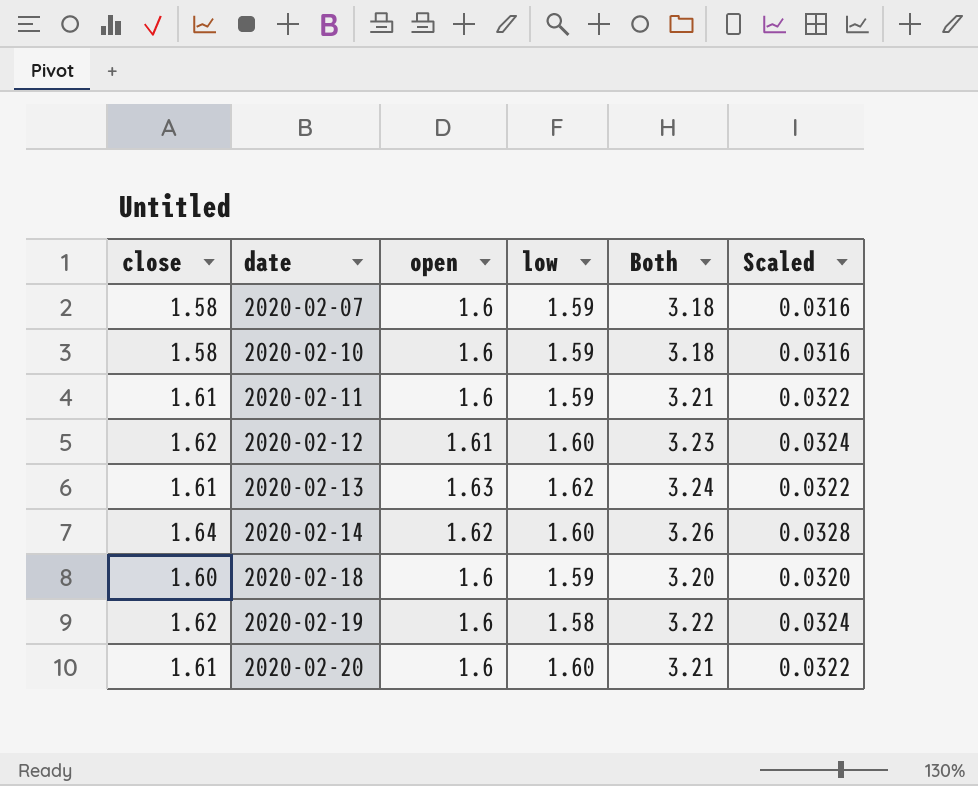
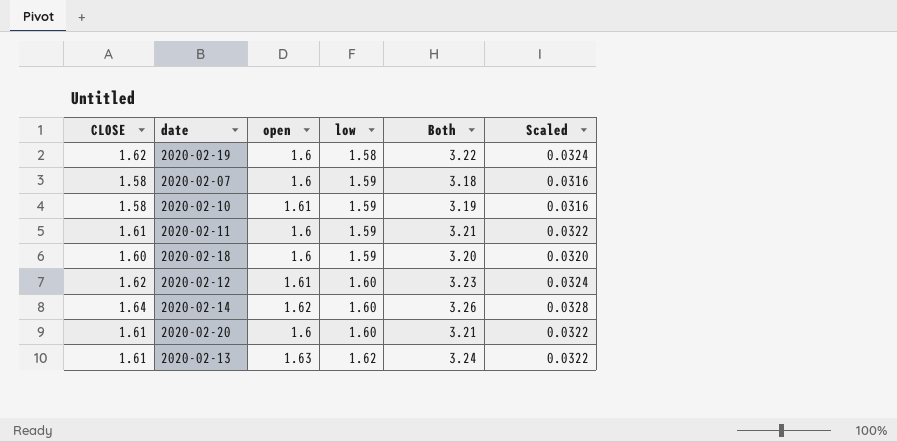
row order: date ascending -> low ascending
column name: close -> CLOSE
2020-02-10 | open: 1.6 -> 1.61
2020-02-10 | Both: 3.18 -> 3.19

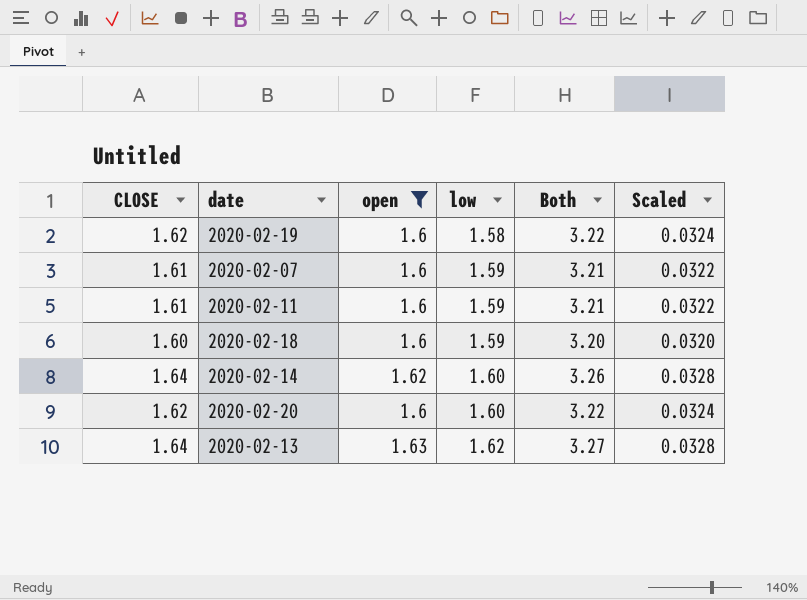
filter: none -> open != 1.61
2020-02-07 | CLOSE: 1.58 -> 1.61
2020-02-07 | Both: 3.18 -> 3.21
2020-02-07 | Scaled: 0.0316 -> 0.0322
2020-02-20 | CLOSE: 1.61 -> 1.62
2020-02-20 | Both: 3.21 -> 3.22
2020-02-20 | Scaled: 0.0322 -> 0.0324
2020-02-13 | CLOSE: 1.61 -> 1.64
2020-02-13 | Both: 3.24 -> 3.27
2020-02-13 | Scaled: 0.0322 -> 0.0328

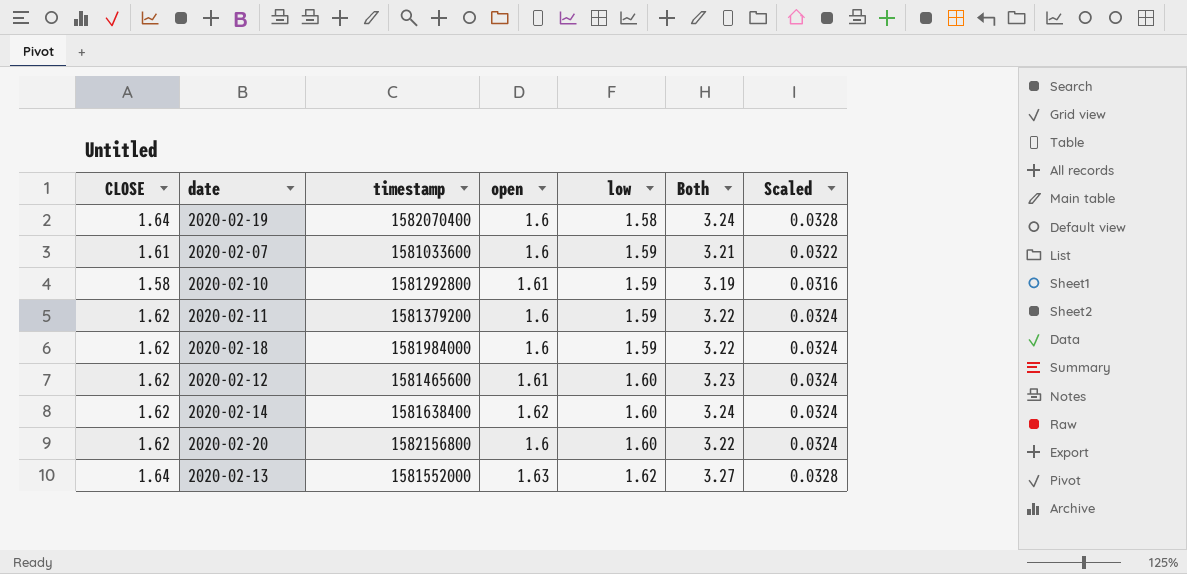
filter: open != 1.61 -> none
column timestamp | position: none -> 3
2020-02-19 | CLOSE: 1.62 -> 1.64
2020-02-19 | Both: 3.22 -> 3.24
2020-02-19 | Scaled: 0.0324 -> 0.0328
2020-02-11 | CLOSE: 1.61 -> 1.62
2020-02-11 | Both: 3.21 -> 3.22
2020-02-11 | Scaled: 0.0322 -> 0.0324
2020-02-18 | CLOSE: 1.60 -> 1.62
2020-02-18 | Both: 3.20 -> 3.22
2020-02-18 | Scaled: 0.0320 -> 0.0324
2020-02-14 | CLOSE: 1.64 -> 1.62
2020-02-14 | Both: 3.26 -> 3.24
2020-02-14 | Scaled: 0.0328 -> 0.0324

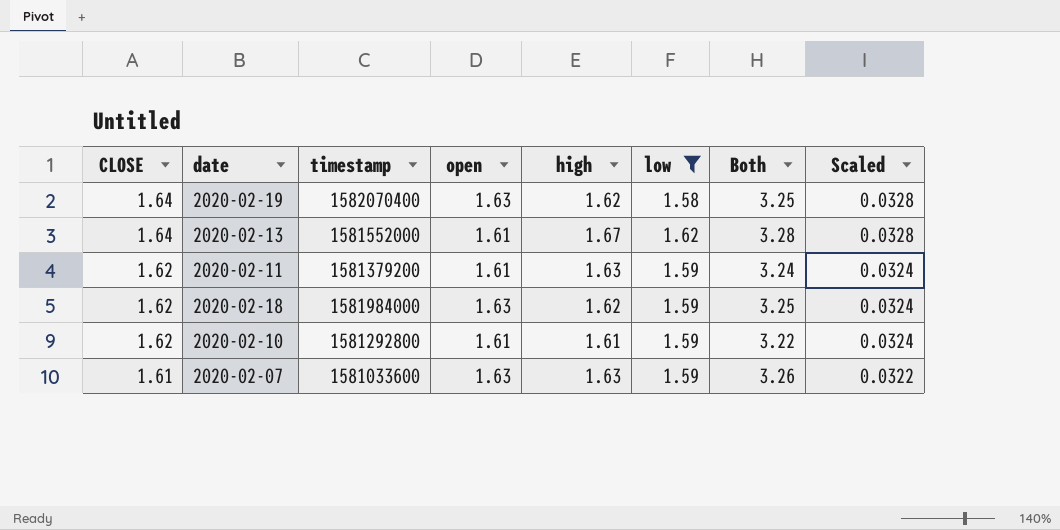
filter: none -> low != 1.60
row order: low ascending -> CLOSE descending
column high | position: none -> 5
column Both | formula: [CLOSE] + [open] -> [open] + [high]
2020-02-19 | open: 1.6 -> 1.63
2020-02-13 | open: 1.63 -> 1.61
2020-02-11 | open: 1.6 -> 1.61
2020-02-18 | open: 1.6 -> 1.63
2020-02-10 | CLOSE: 1.58 -> 1.62
2020-02-10 | Scaled: 0.0316 -> 0.0324
2020-02-07 | open: 1.6 -> 1.63

